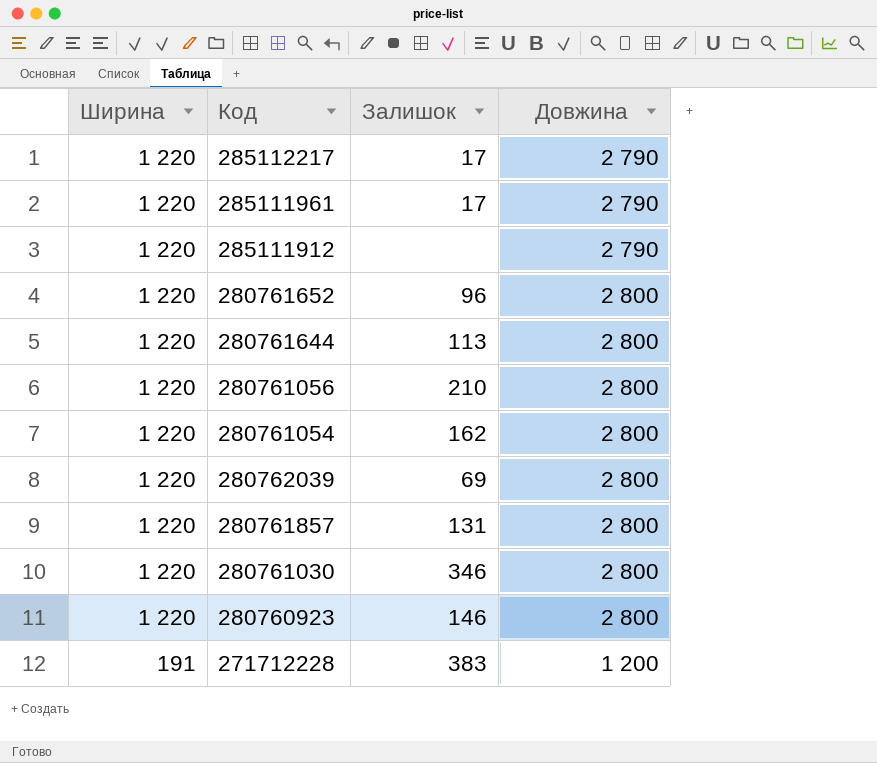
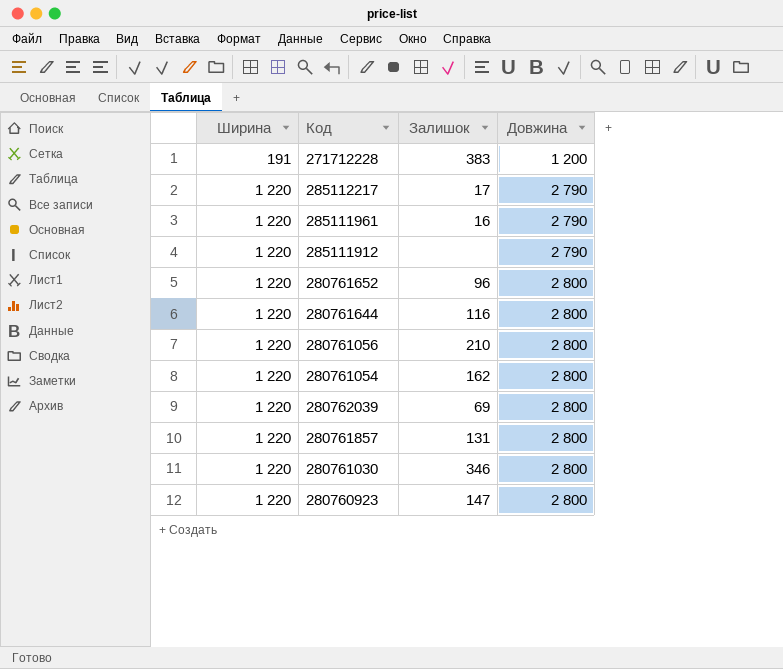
row order: Ширина descending -> Ширина ascending
285111961 | Залишок: 17 -> 16
280761644 | Залишок: 113 -> 116
280760923 | Залишок: 146 -> 147

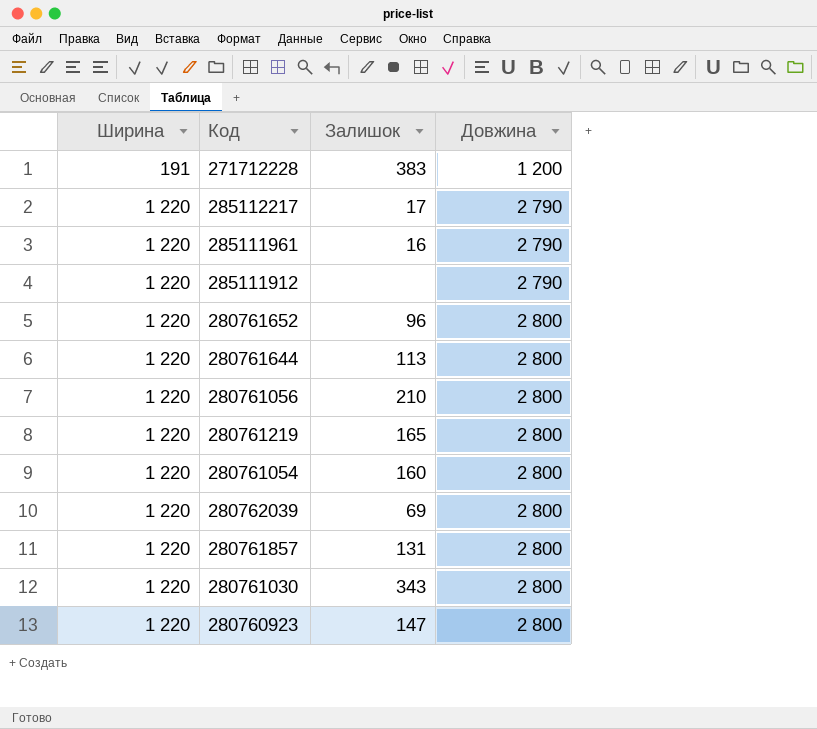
280761644 | Залишок: 116 -> 113
row 280761219: none -> 1 220 | 165 | 2 800
280761054 | Залишок: 162 -> 160
280761030 | Залишок: 346 -> 343

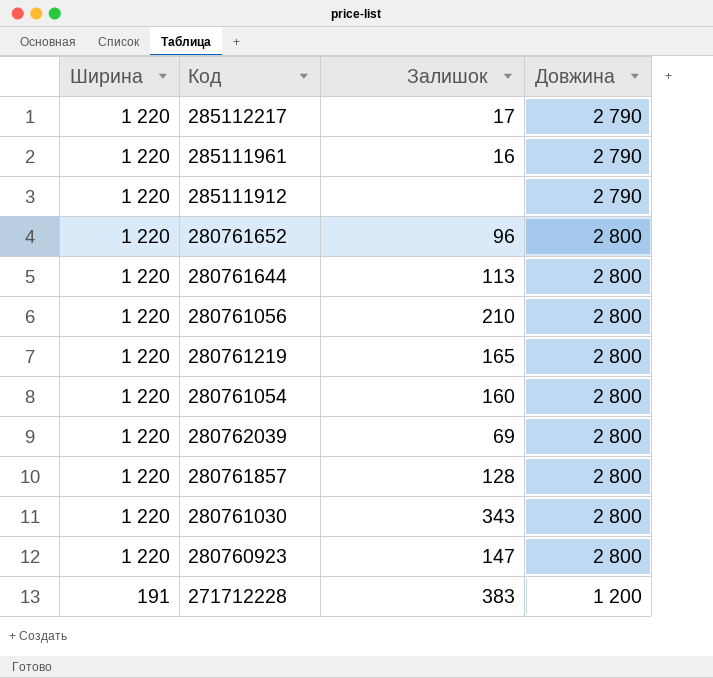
row order: Ширина ascending -> Ширина descending
280761857 | Залишок: 131 -> 128

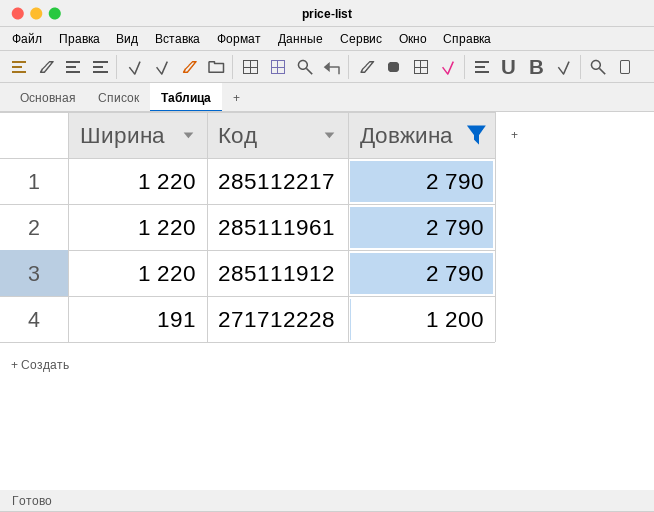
filter: none -> Довжина != 2 800
column Залишок | position: 3 -> none

